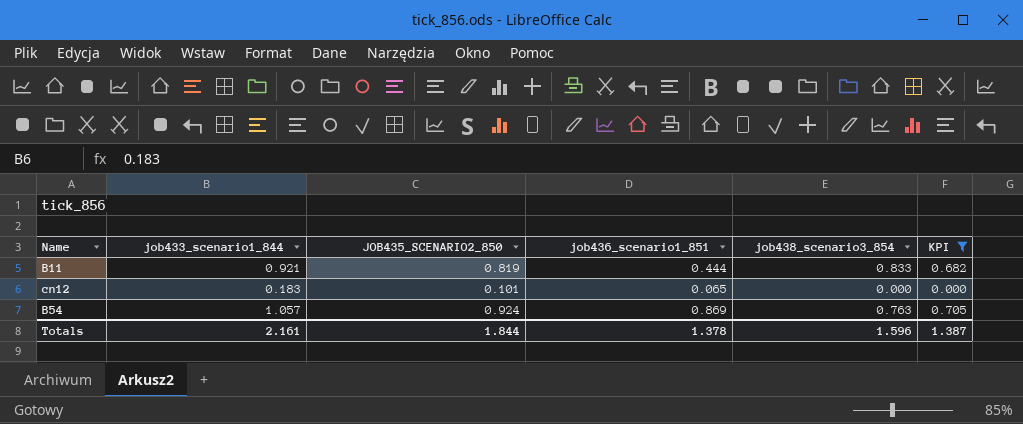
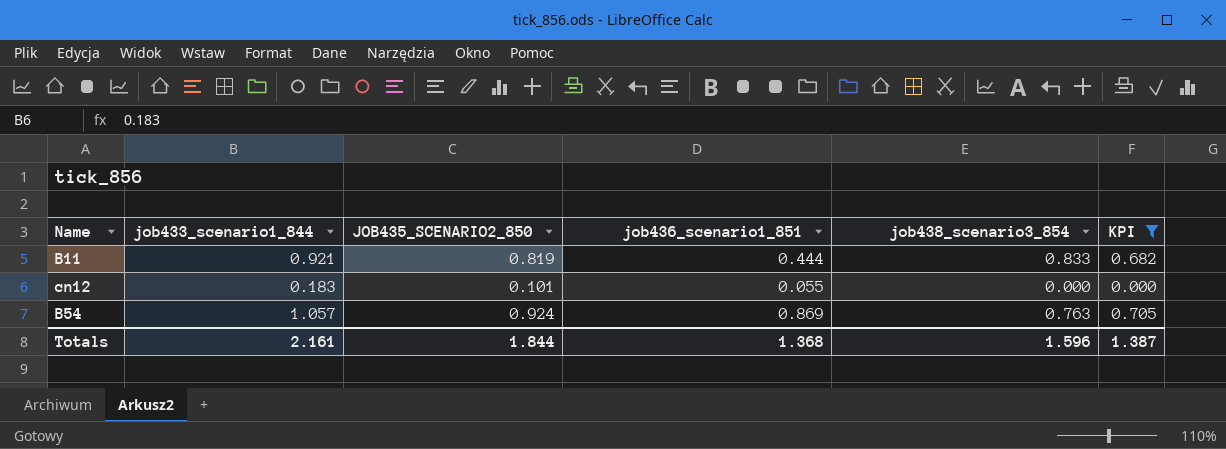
cn12 | job436_scenario1_851: 0.065 -> 0.055
Totals | job436_scenario1_851: 1.378 -> 1.368

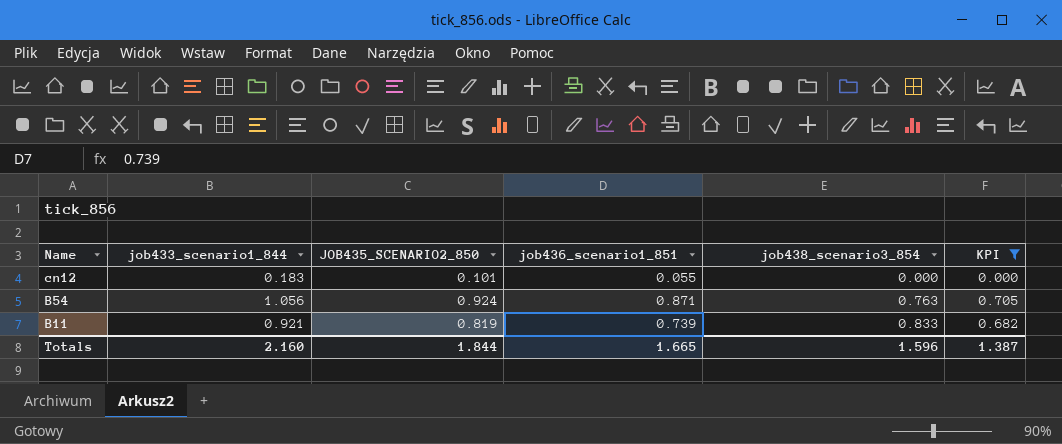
row order: none -> Name descending
B54 | job433_scenario1_844: 1.057 -> 1.056
B54 | job436_scenario1_851: 0.869 -> 0.871
B11 | job436_scenario1_851: 0.444 -> 0.739
Totals | job433_scenario1_844: 2.161 -> 2.160
Totals | job436_scenario1_851: 1.368 -> 1.665

